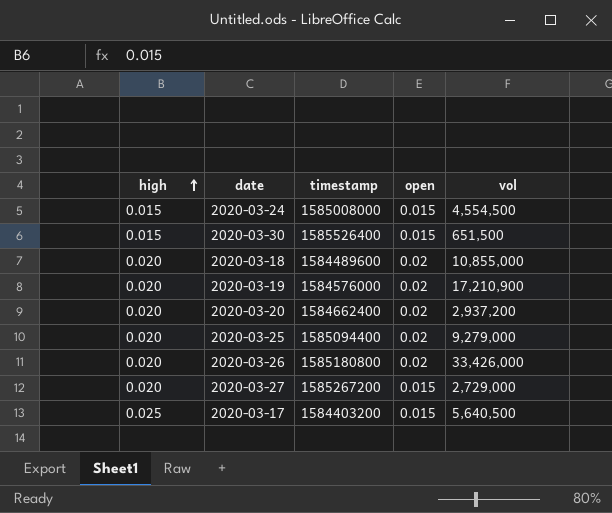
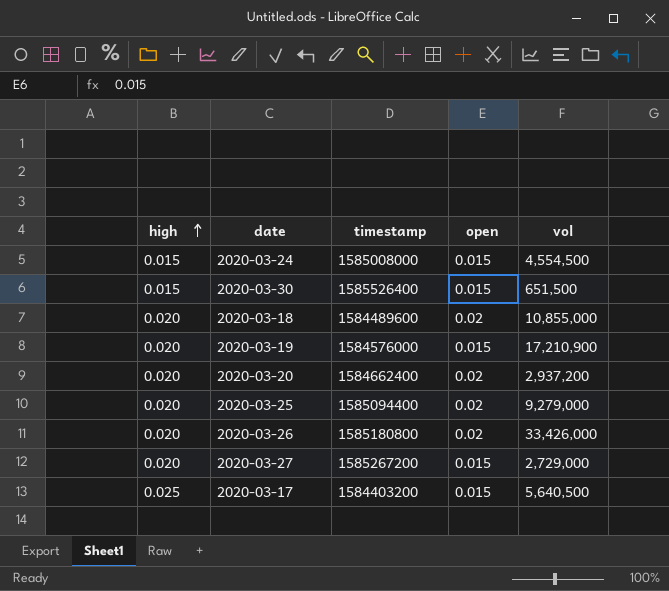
2020-03-19 | open: 0.02 -> 0.015

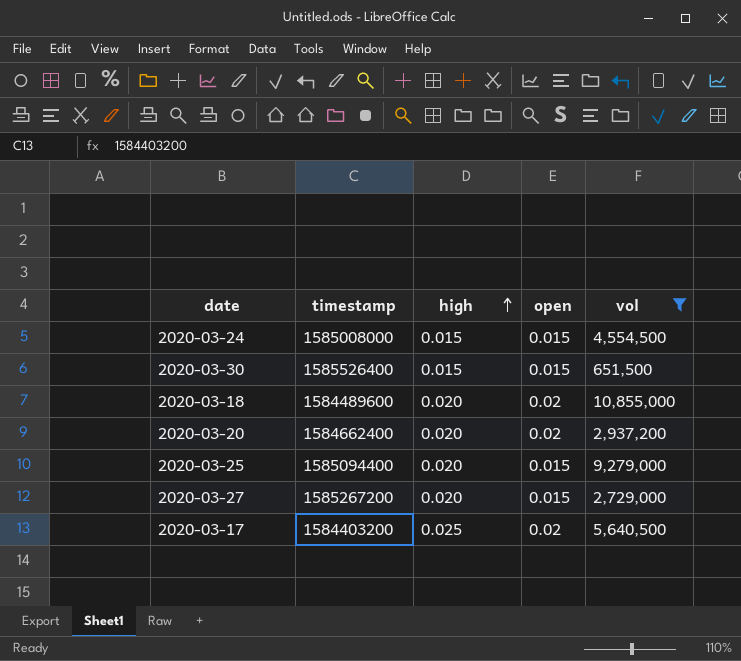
filter: none -> vol <= 10,855,000
column high | position: 1 -> 3
2020-03-25 | open: 0.02 -> 0.015
2020-03-17 | open: 0.015 -> 0.02

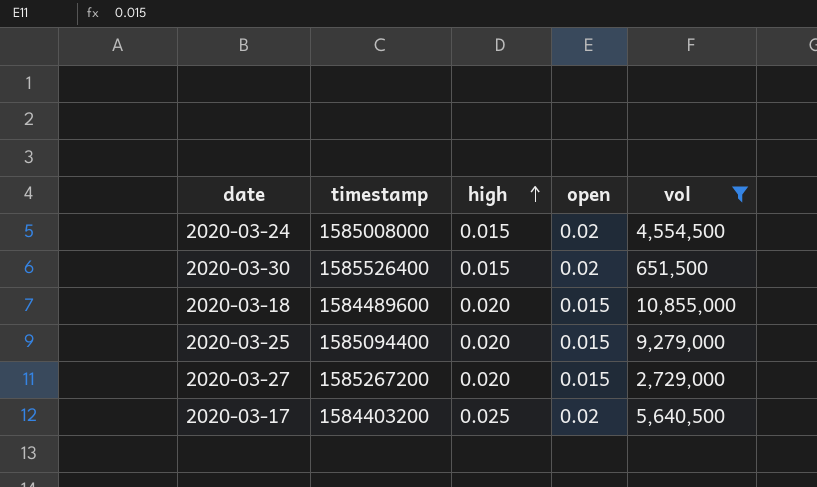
row 2020-03-20: 1584662400 | 0.020 | 0.02 | 2,937,200 -> none
2020-03-24 | open: 0.015 -> 0.02
2020-03-30 | open: 0.015 -> 0.02
2020-03-18 | open: 0.02 -> 0.015

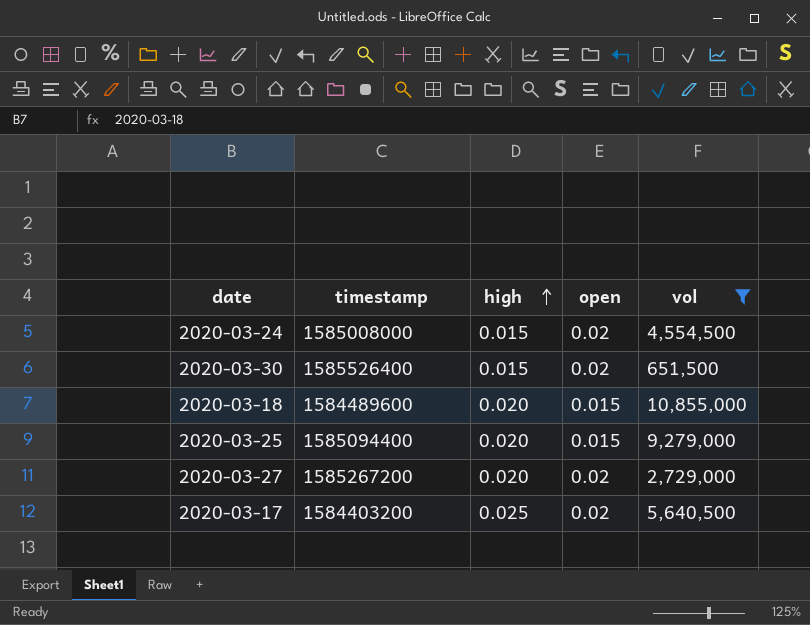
2020-03-27 | open: 0.015 -> 0.02

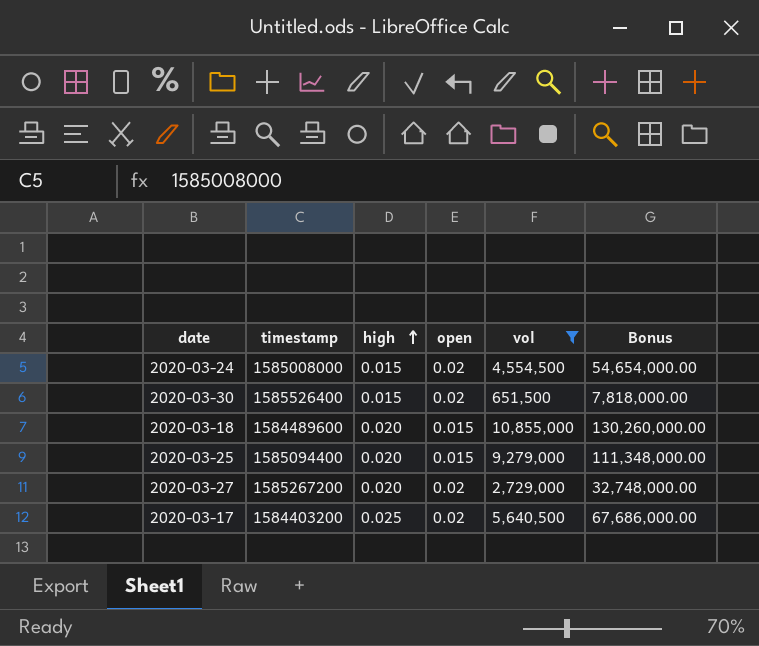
column Bonus | formula: none -> [vol] * 12

